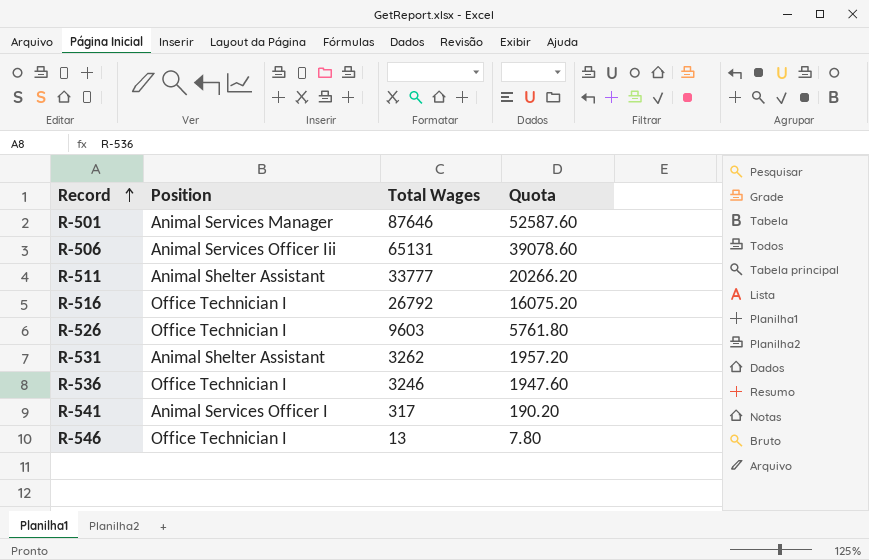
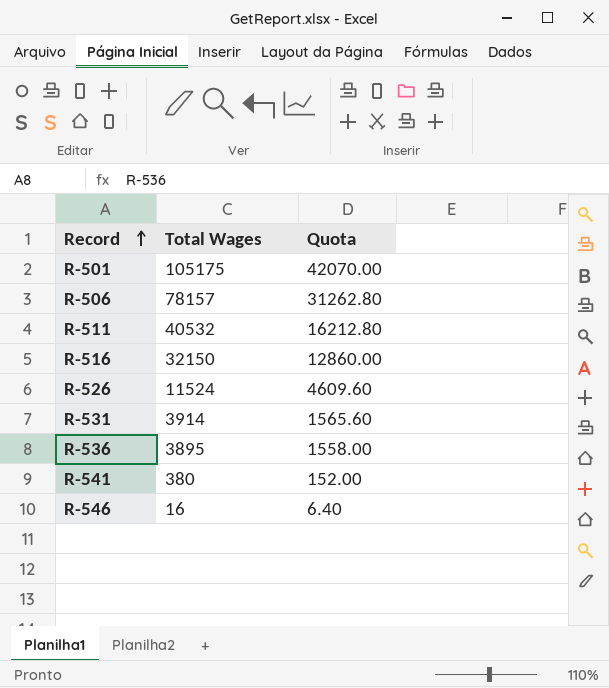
column Position | position: 2 -> none
column Quota | formula: [Total Wages] * 0.6 -> [Total Wages] * 0.4
R-501 | Total Wages: 87646 -> 105175
R-506 | Total Wages: 65131 -> 78157
R-511 | Total Wages: 33777 -> 40532
R-516 | Total Wages: 26792 -> 32150
R-526 | Total Wages: 9603 -> 11524
R-531 | Total Wages: 3262 -> 3914
R-536 | Total Wages: 3246 -> 3895
R-541 | Total Wages: 317 -> 380
R-546 | Total Wages: 13 -> 16

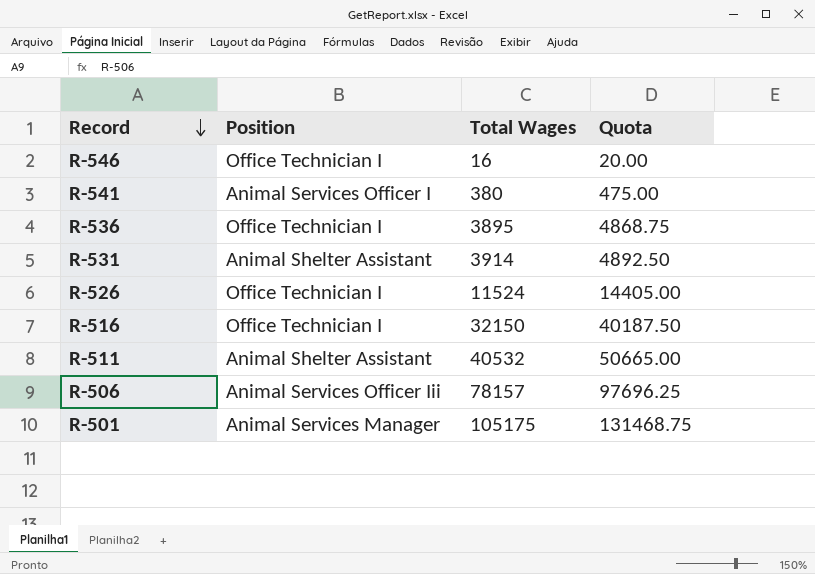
row order: Record ascending -> Record descending
column Position | position: none -> 2
column Quota | formula: [Total Wages] * 0.4 -> [Total Wages] * 1.25

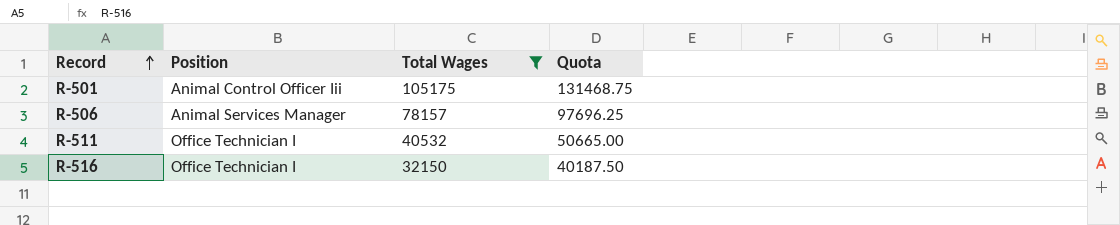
filter: none -> Total Wages >= 32150
row order: Record descending -> Record ascending
R-501 | Position: Animal Services Manager -> Animal Control Officer Iii
R-506 | Position: Animal Services Officer Iii -> Animal Services Manager
R-511 | Position: Animal Shelter Assistant -> Office Technician I

